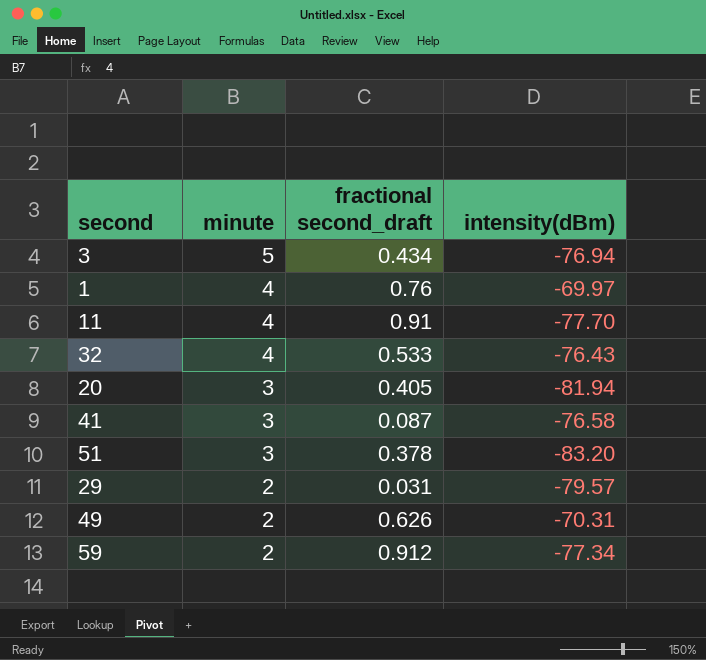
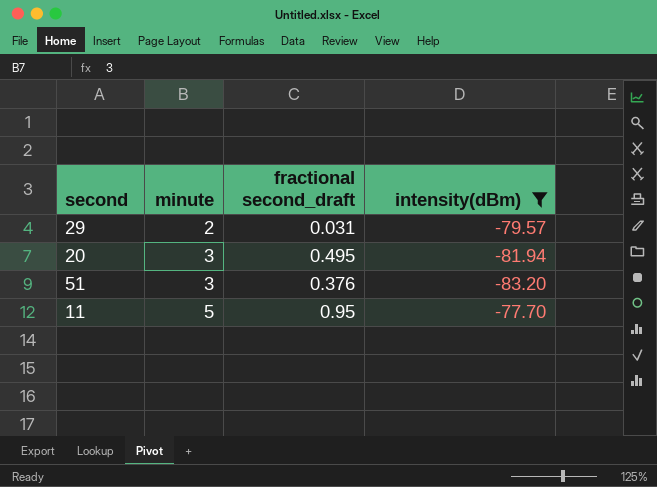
filter: none -> intensity(dBm) <= -77.70
row order: minute descending -> minute ascending
20 | fractional second_draft: 0.405 -> 0.495
51 | fractional second_draft: 0.378 -> 0.376
11 | minute: 4 -> 5
11 | fractional second_draft: 0.91 -> 0.95

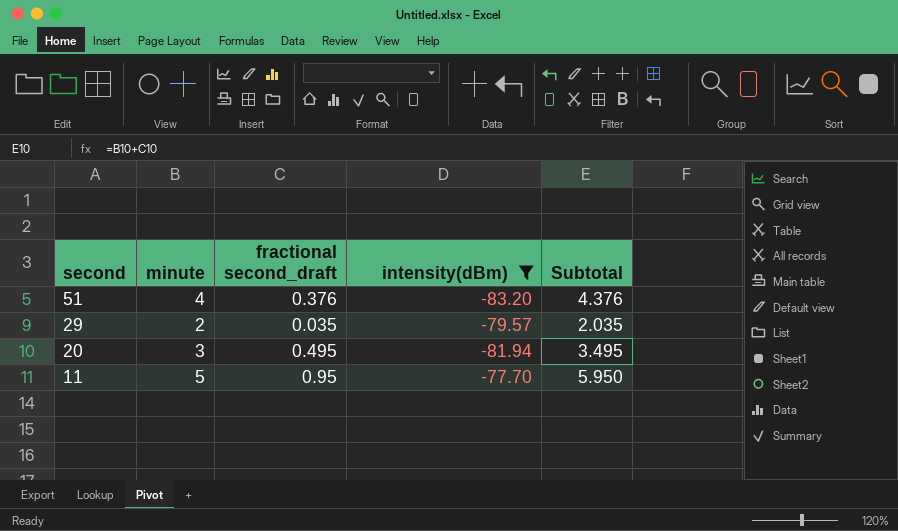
row order: minute ascending -> second descending
column Subtotal | formula: none -> [minute] + [fractional second_draft]
51 | minute: 3 -> 4
29 | fractional second_draft: 0.031 -> 0.035

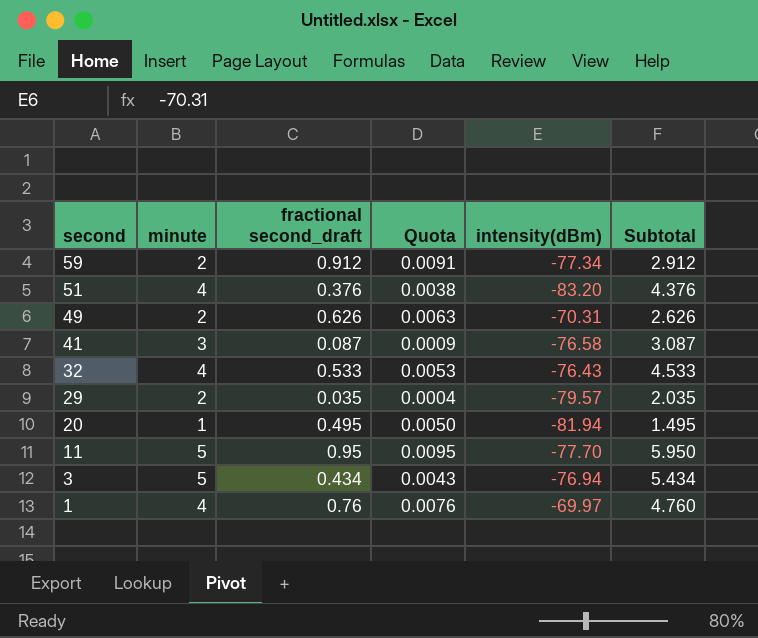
filter: intensity(dBm) <= -77.70 -> none
column Quota | formula: none -> [fractional second_draft] * 0.01
20 | minute: 3 -> 1
20 | Subtotal: 3.495 -> 1.495

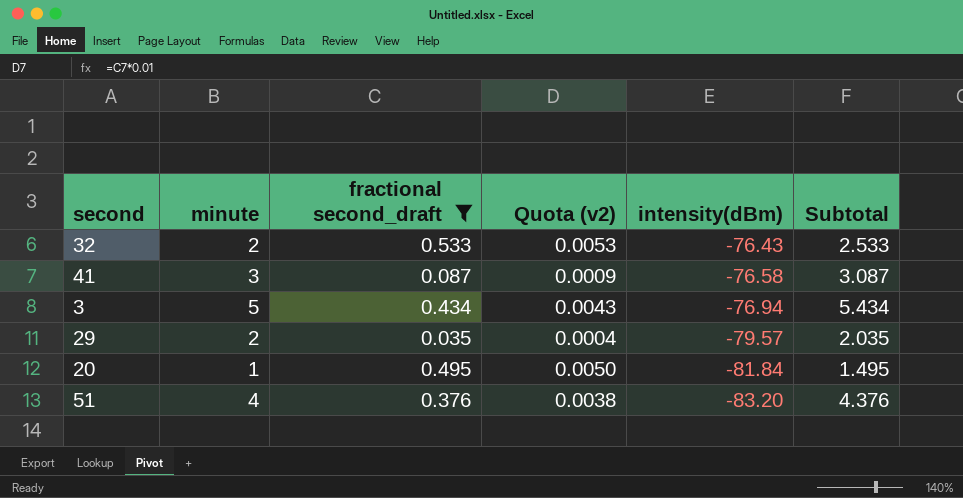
filter: none -> fractional second_draft <= 0.533
row order: second descending -> intensity(dBm) descending
column name: Quota -> Quota (v2)
32 | minute: 4 -> 2
32 | Subtotal: 4.533 -> 2.533
20 | intensity(dBm): -81.94 -> -81.84

